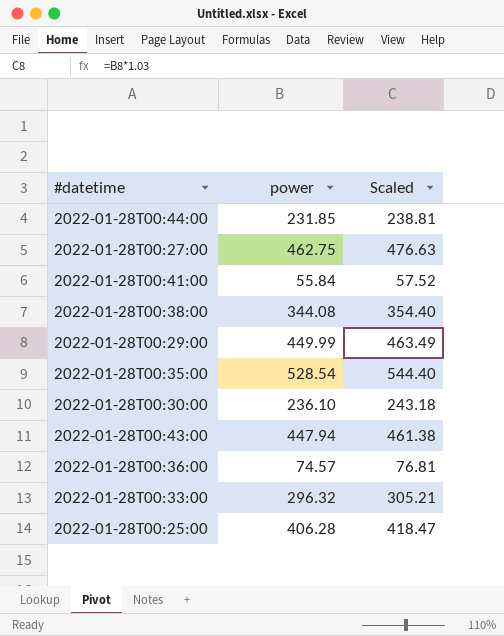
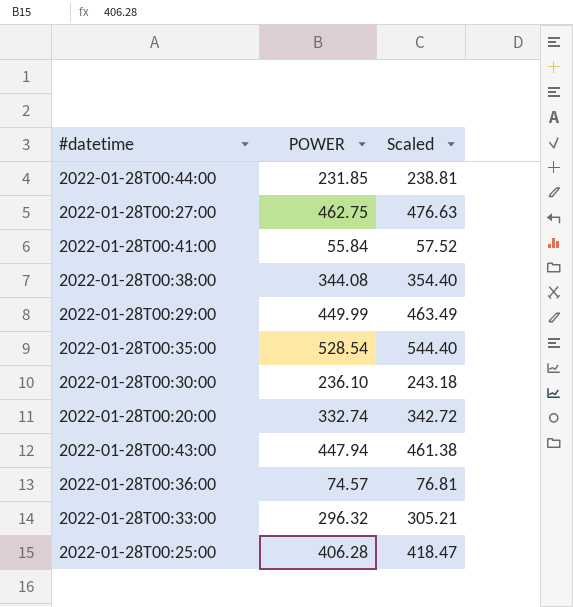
column name: power -> POWER
row 2022-01-28T00:20:00: none -> 332.74 | 342.72

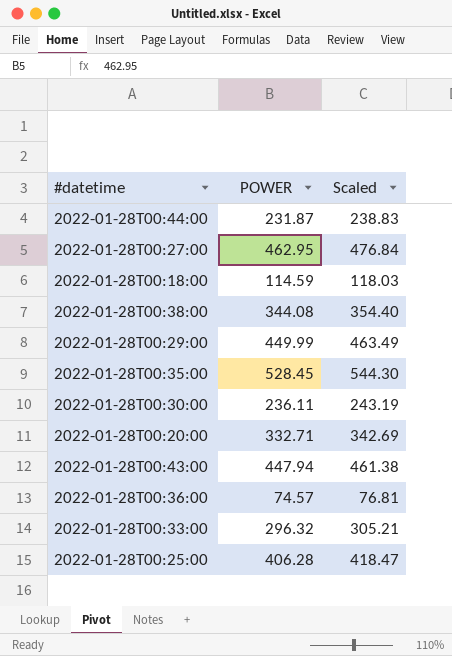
row 2022-01-28T00:41:00: 55.84 | 57.52 -> none
2022-01-28T00:44:00 | POWER: 231.85 -> 231.87
2022-01-28T00:44:00 | Scaled: 238.81 -> 238.83
2022-01-28T00:27:00 | POWER: 462.75 -> 462.95
2022-01-28T00:27:00 | Scaled: 476.63 -> 476.84
row 2022-01-28T00:18:00: none -> 114.59 | 118.03
2022-01-28T00:35:00 | POWER: 528.54 -> 528.45
2022-01-28T00:35:00 | Scaled: 544.40 -> 544.30
2022-01-28T00:30:00 | POWER: 236.10 -> 236.11
2022-01-28T00:30:00 | Scaled: 243.18 -> 243.19
2022-01-28T00:20:00 | POWER: 332.74 -> 332.71
2022-01-28T00:20:00 | Scaled: 342.72 -> 342.69

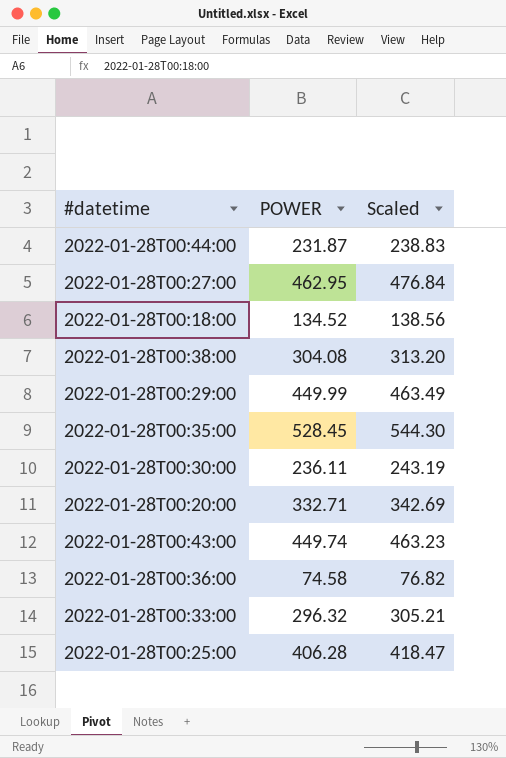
2022-01-28T00:18:00 | POWER: 114.59 -> 134.52
2022-01-28T00:18:00 | Scaled: 118.03 -> 138.56
2022-01-28T00:38:00 | POWER: 344.08 -> 304.08
2022-01-28T00:38:00 | Scaled: 354.40 -> 313.20
2022-01-28T00:43:00 | POWER: 447.94 -> 449.74
2022-01-28T00:43:00 | Scaled: 461.38 -> 463.23
2022-01-28T00:36:00 | POWER: 74.57 -> 74.58
2022-01-28T00:36:00 | Scaled: 76.81 -> 76.82

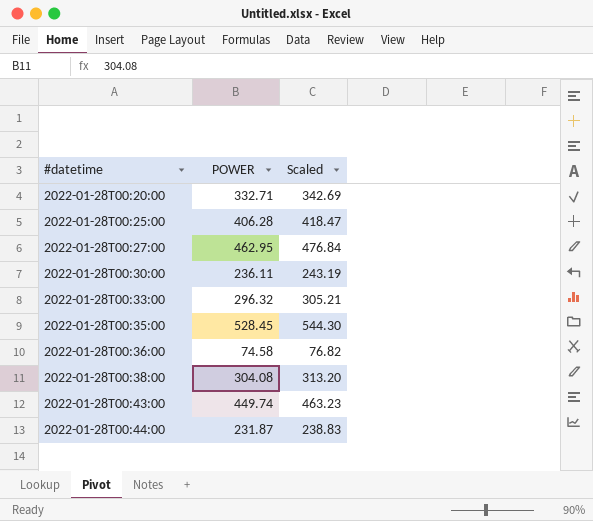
row order: none -> #datetime ascending
row 2022-01-28T00:18:00: 134.52 | 138.56 -> none
row 2022-01-28T00:29:00: 449.99 | 463.49 -> none

